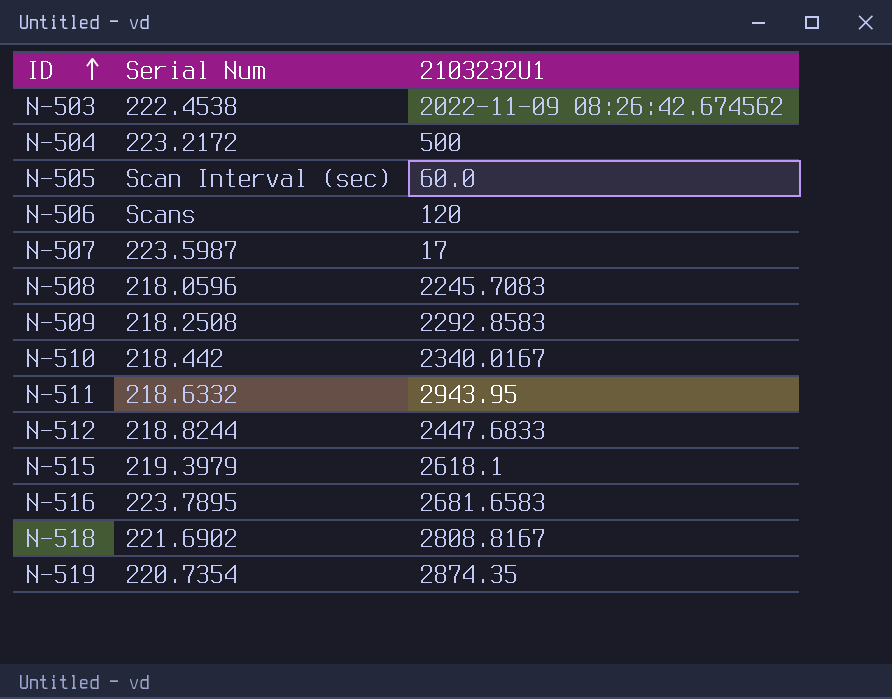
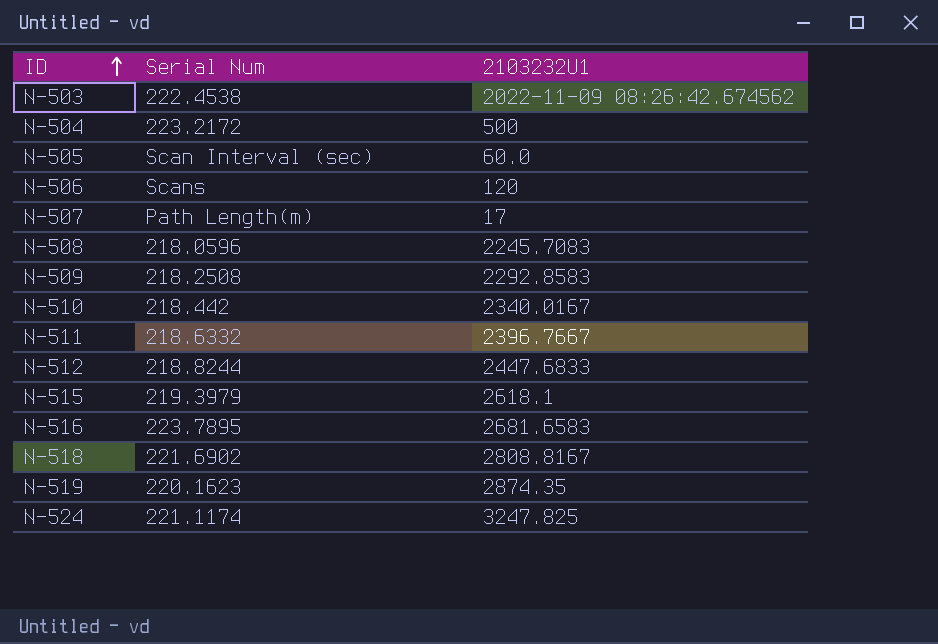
N-507 | Serial Num: 223.5987 -> Path Length(m)
N-511 | 2103232U1: 2943.95 -> 2396.7667
N-519 | Serial Num: 220.7354 -> 220.1623
row N-524: none -> 221.1174 | 3247.825

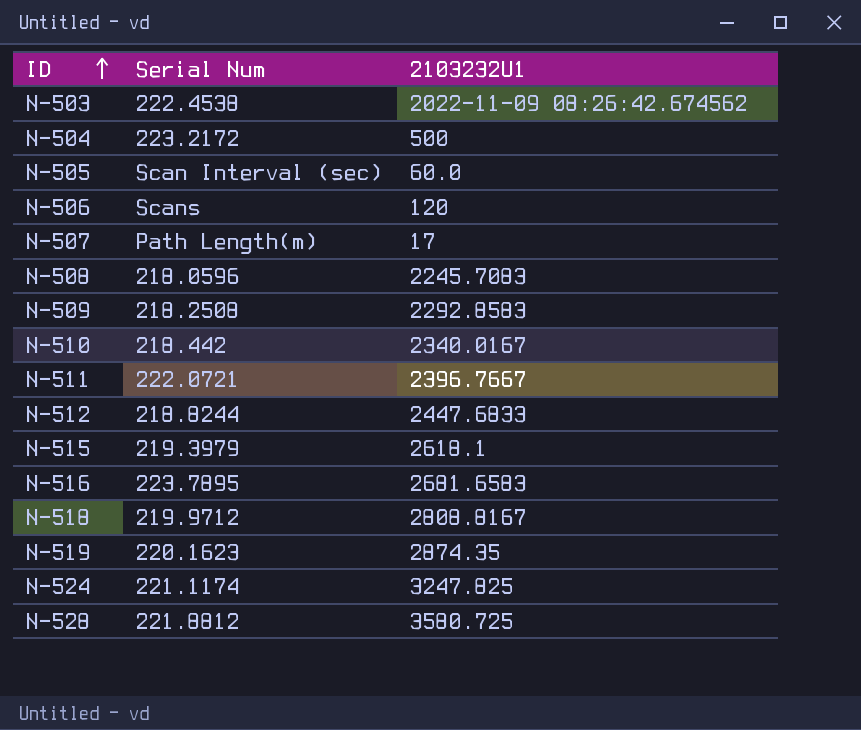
N-511 | Serial Num: 218.6332 -> 222.0721
N-518 | Serial Num: 221.6902 -> 219.9712
row N-528: none -> 221.8812 | 3580.725

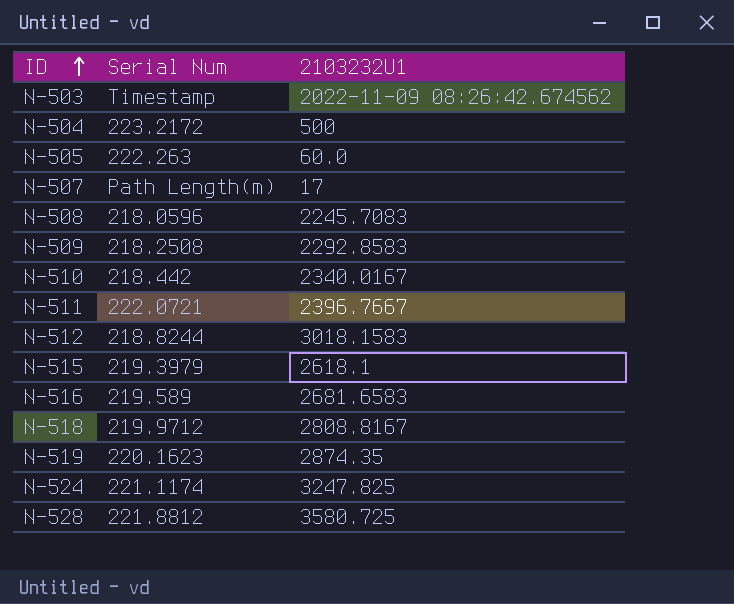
row N-506: Scans | 120 -> none
N-503 | Serial Num: 222.4538 -> Timestamp
N-505 | Serial Num: Scan Interval (sec) -> 222.263
N-512 | 2103232U1: 2447.6833 -> 3018.1583
N-516 | Serial Num: 223.7895 -> 219.589

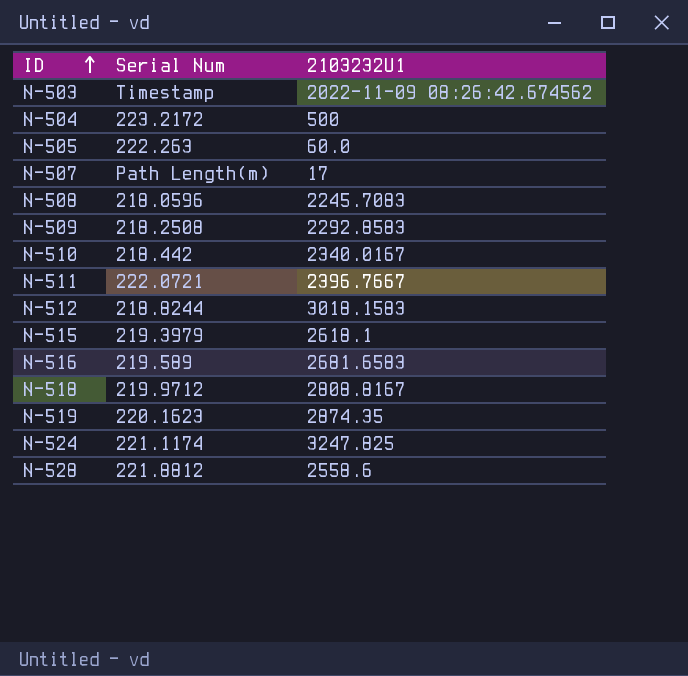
N-528 | 2103232U1: 3580.725 -> 2558.6

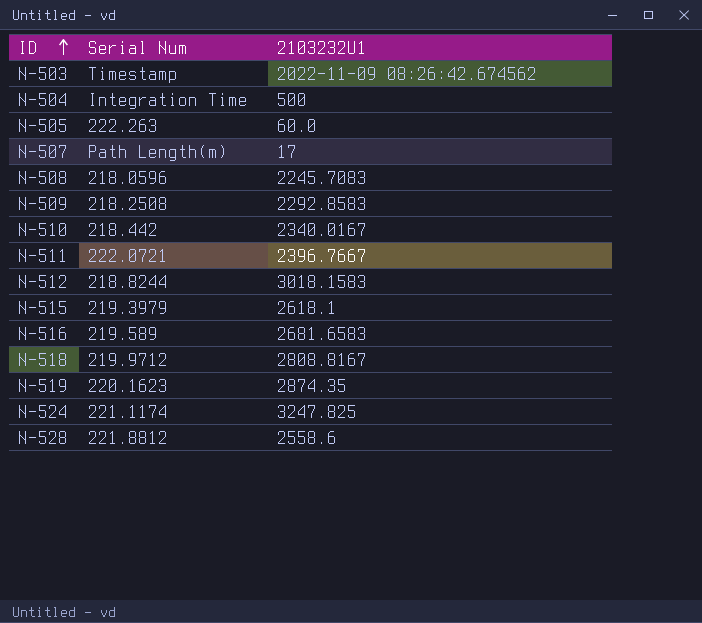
N-504 | Serial Num: 223.2172 -> Integration Time

